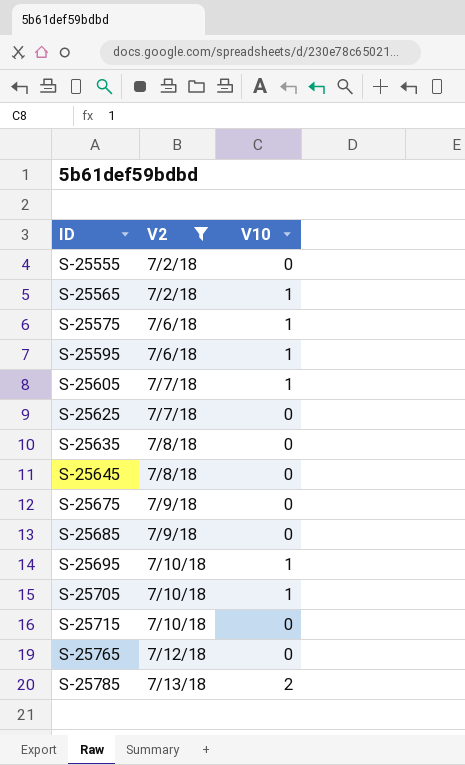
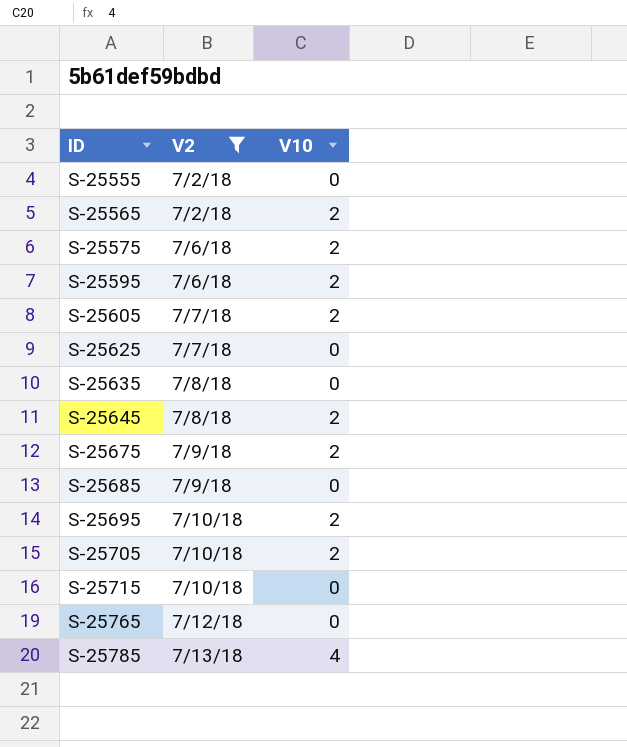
S-25565 | V10: 1 -> 2
S-25575 | V10: 1 -> 2
S-25595 | V10: 1 -> 2
S-25605 | V10: 1 -> 2
S-25645 | V10: 0 -> 2
S-25675 | V10: 0 -> 2
S-25695 | V10: 1 -> 2
S-25705 | V10: 1 -> 2
S-25785 | V10: 2 -> 4

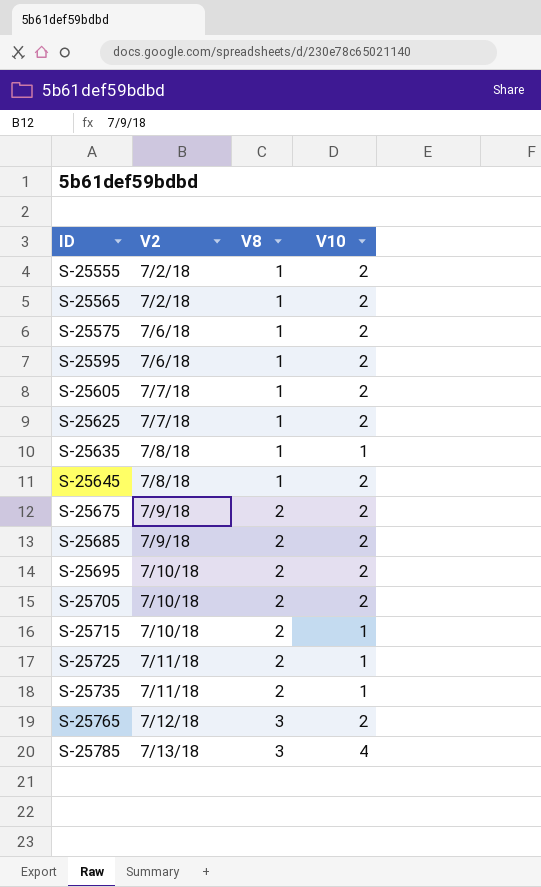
filter: V2 != 7/11/18 -> none
column V8 | position: none -> 3
S-25555 | V10: 0 -> 2
S-25625 | V10: 0 -> 2
S-25635 | V10: 0 -> 1
S-25685 | V10: 0 -> 2
S-25715 | V10: 0 -> 1
S-25765 | V10: 0 -> 2

